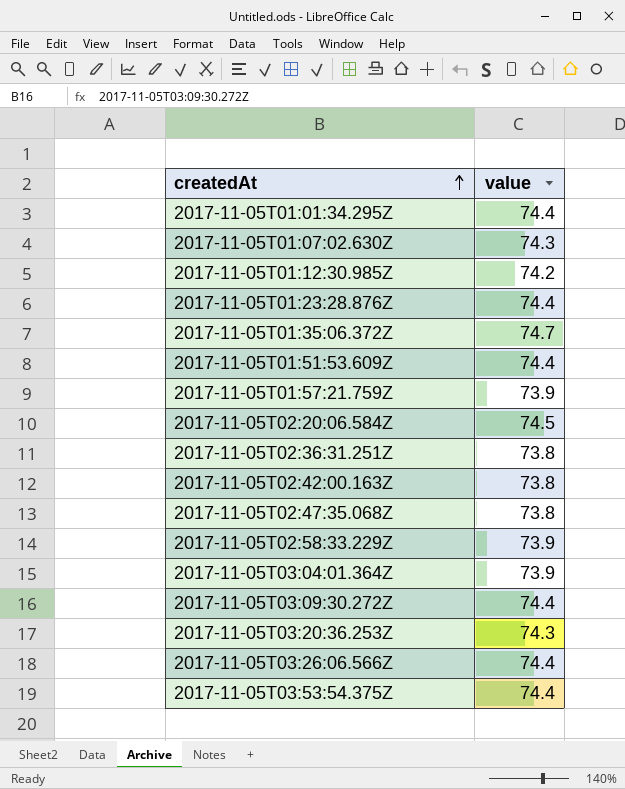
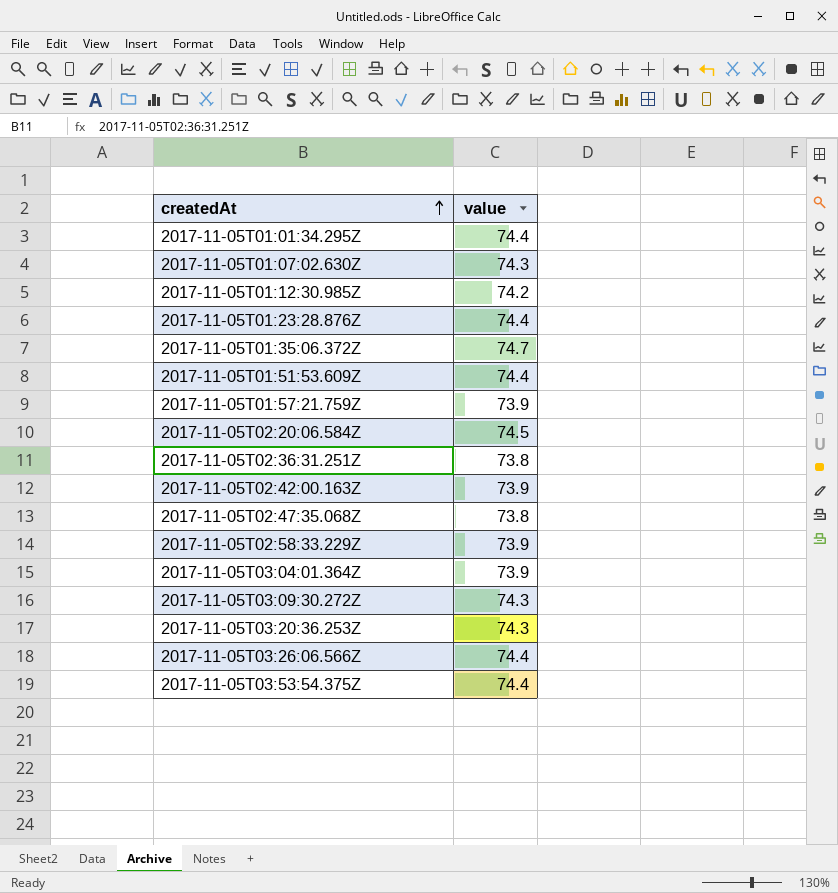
2017-11-05T02:42:00.163Z | value: 73.8 -> 73.9
2017-11-05T03:09:30.272Z | value: 74.4 -> 74.3

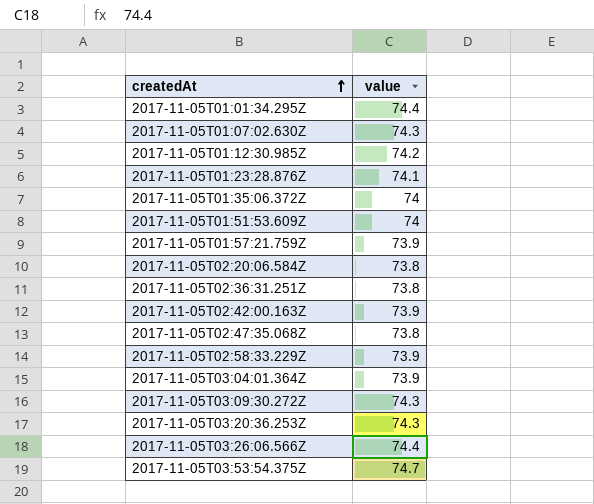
2017-11-05T01:23:28.876Z | value: 74.4 -> 74.1
2017-11-05T01:35:06.372Z | value: 74.7 -> 74
2017-11-05T01:51:53.609Z | value: 74.4 -> 74
2017-11-05T02:20:06.584Z | value: 74.5 -> 73.8
2017-11-05T03:53:54.375Z | value: 74.4 -> 74.7

